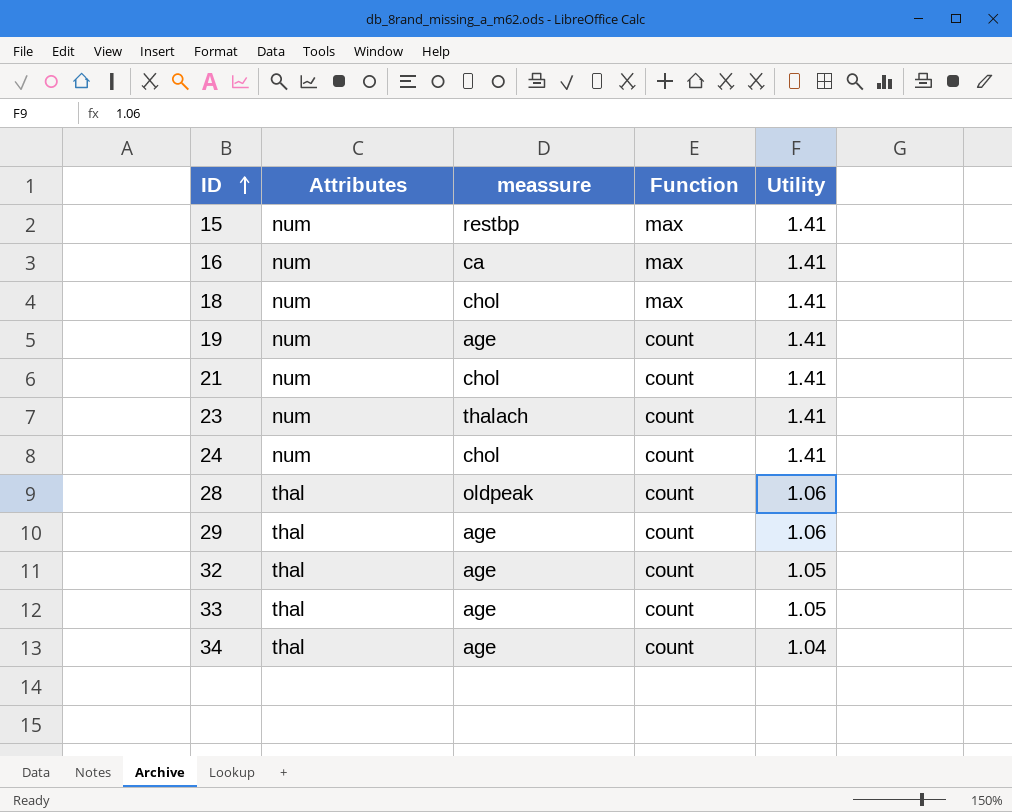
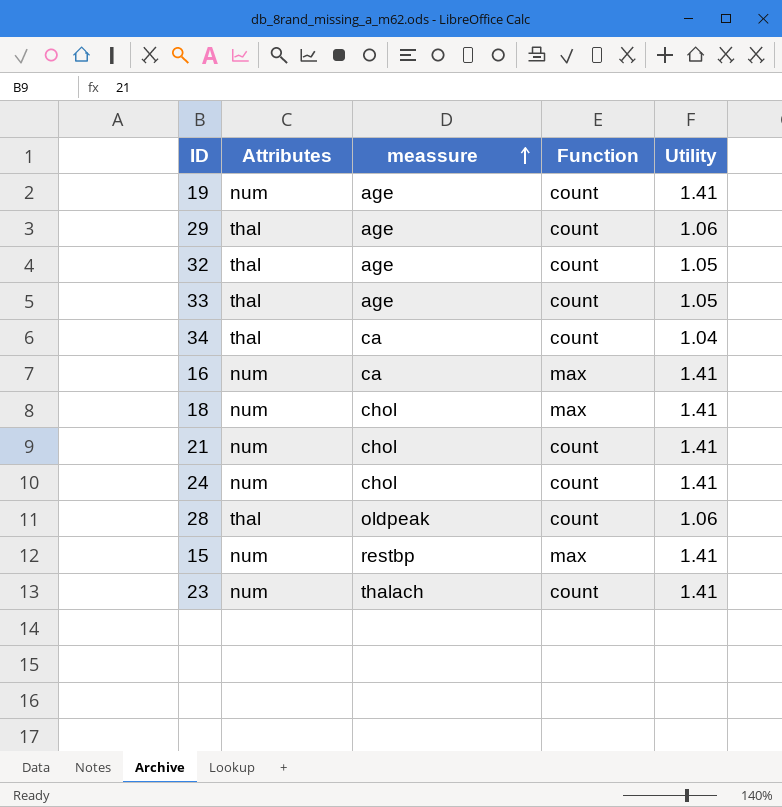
row order: ID ascending -> meassure ascending
34 | meassure: age -> ca

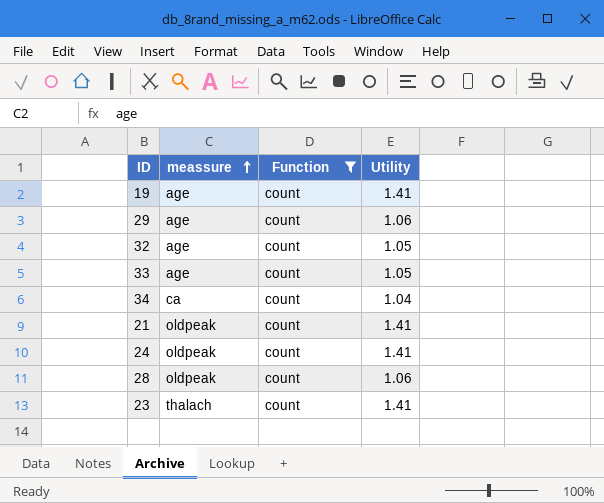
filter: none -> Function = count
column Attributes | position: 2 -> none
21 | meassure: chol -> oldpeak
24 | meassure: chol -> oldpeak

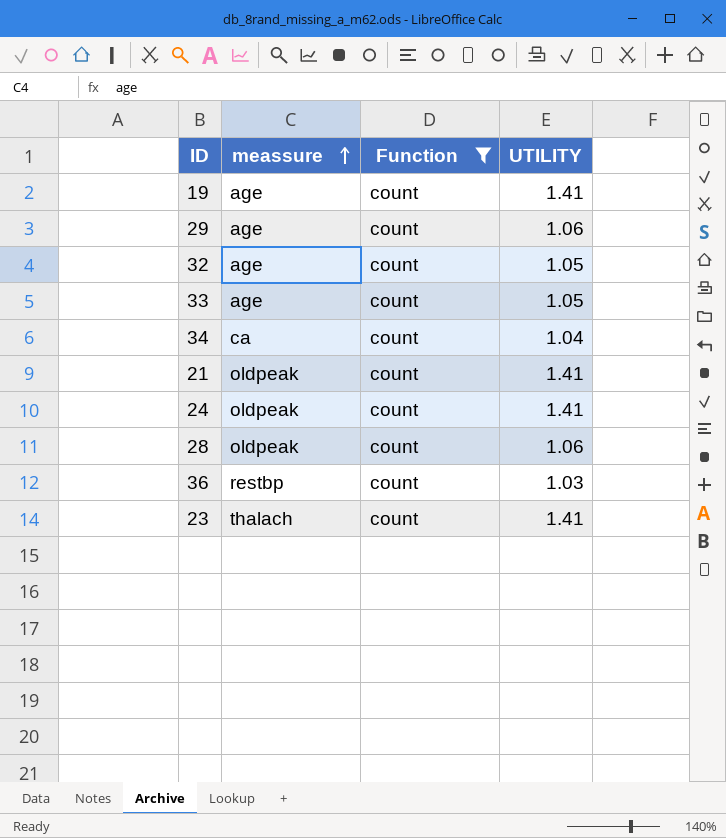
column name: Utility -> UTILITY
row 36: none -> restbp | count | 1.03

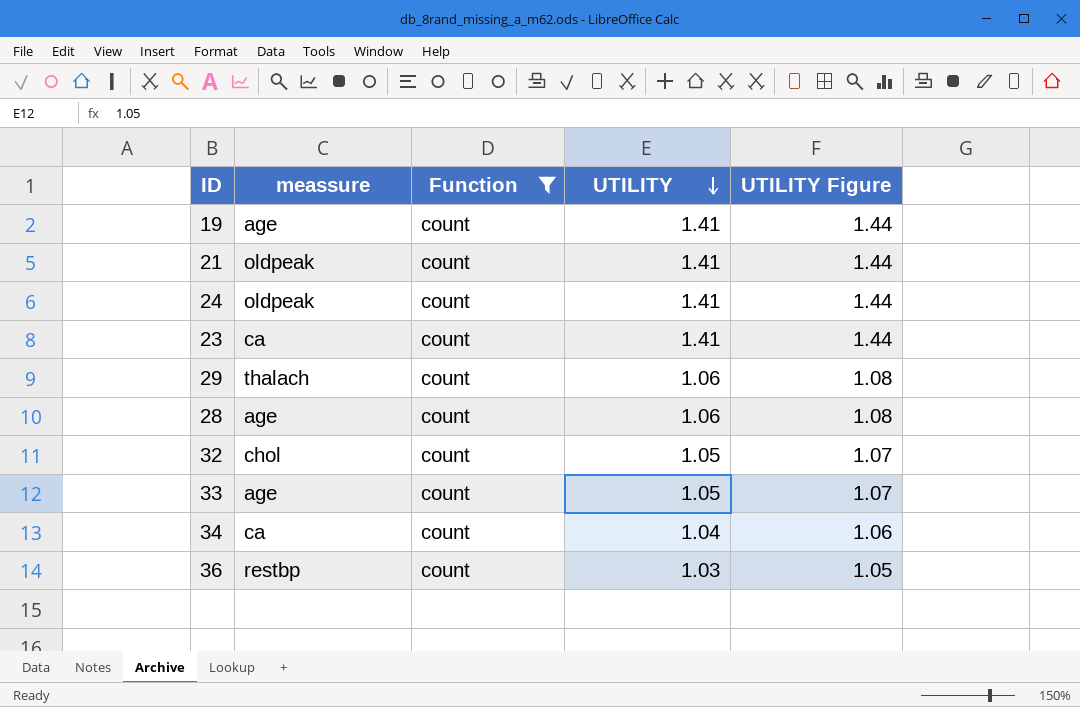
row order: meassure ascending -> UTILITY descending
column UTILITY Figure | formula: none -> [UTILITY] * 1.02
23 | meassure: thalach -> ca
29 | meassure: age -> thalach
28 | meassure: oldpeak -> age
32 | meassure: age -> chol

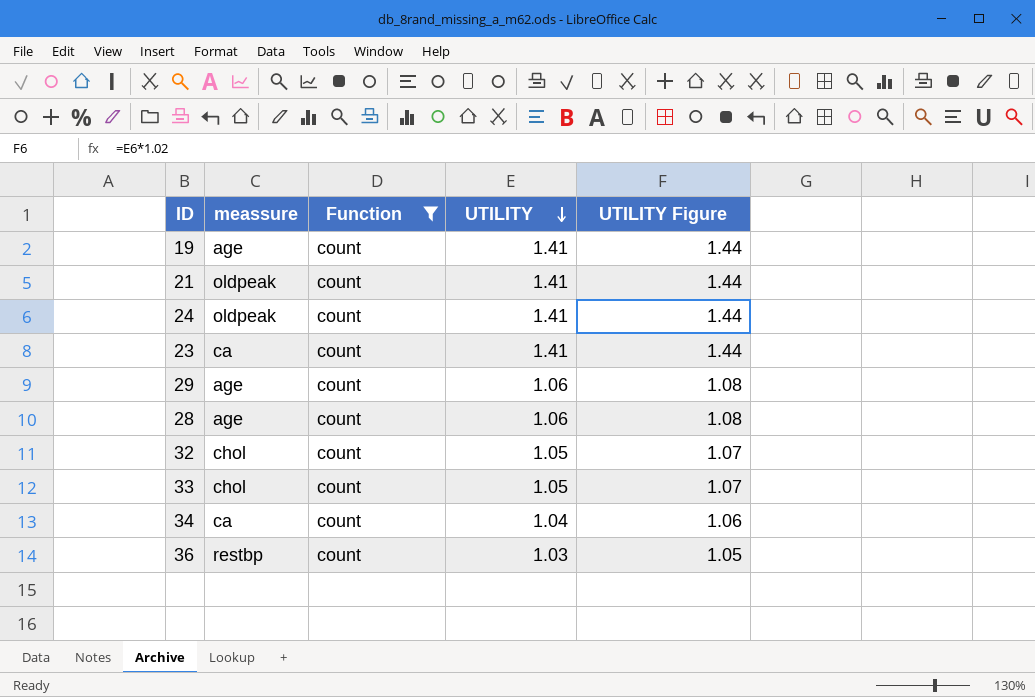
29 | meassure: thalach -> age
33 | meassure: age -> chol

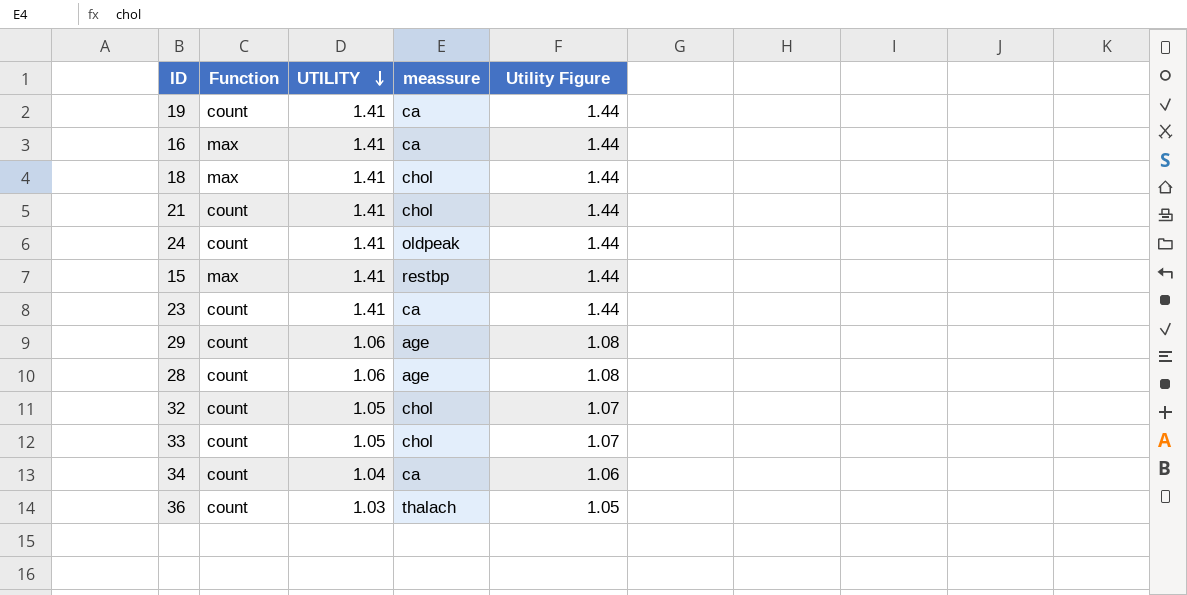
filter: Function = count -> none
column meassure | position: 2 -> 4
column name: UTILITY Figure -> Utility Figure
19 | meassure: age -> ca
21 | meassure: oldpeak -> chol
36 | meassure: restbp -> thalach

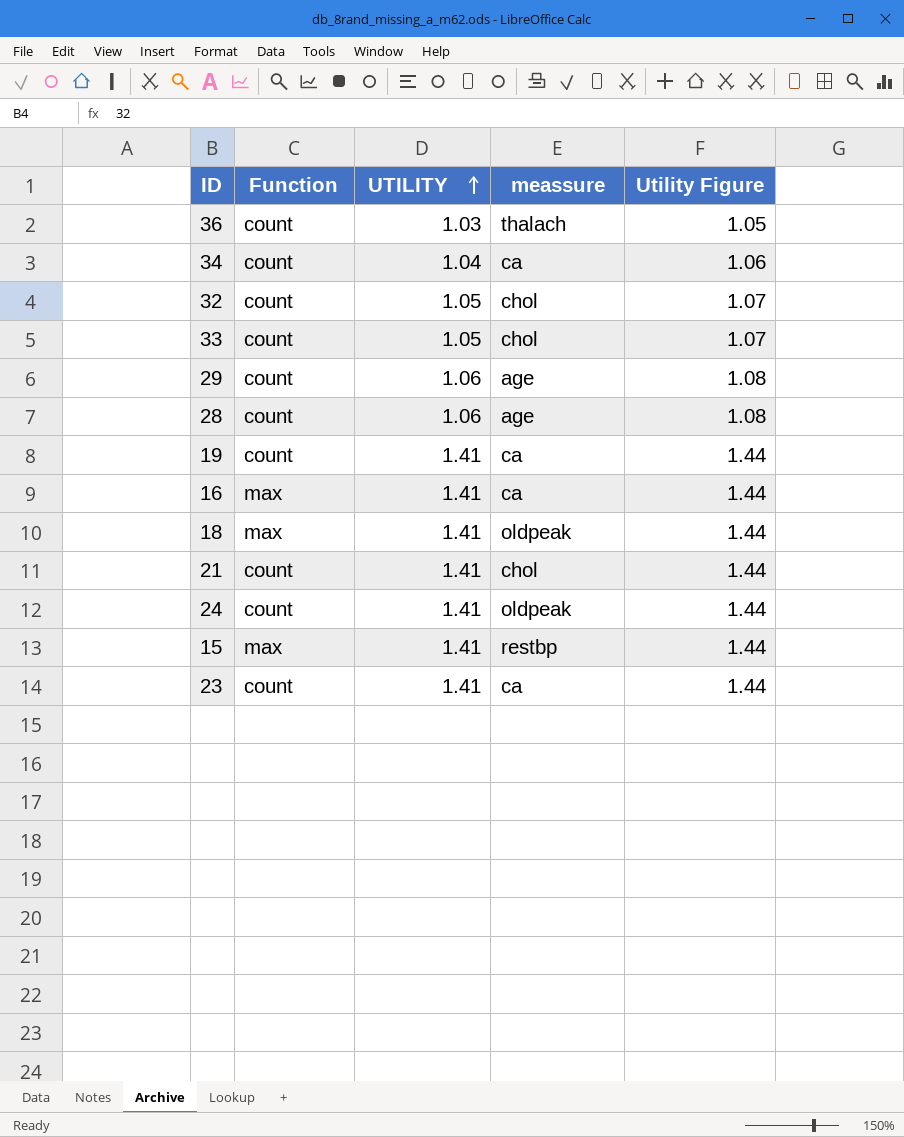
row order: UTILITY descending -> UTILITY ascending
18 | meassure: chol -> oldpeak

